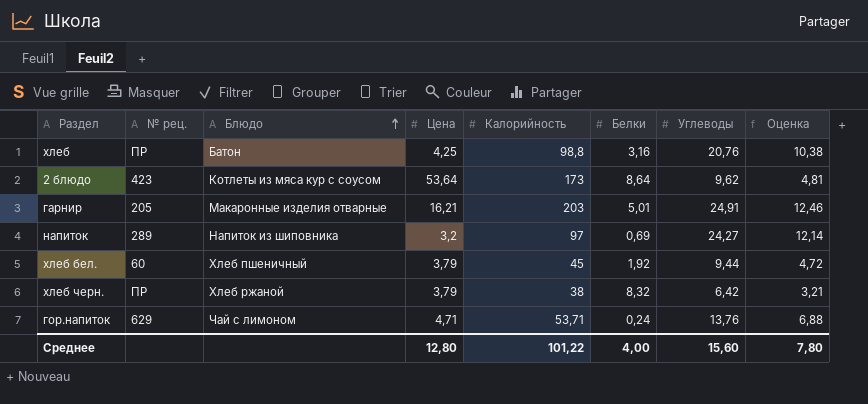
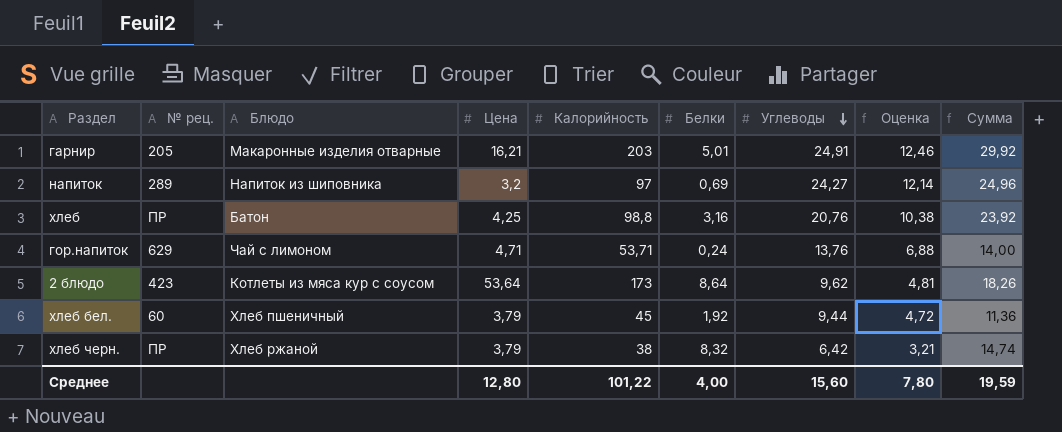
row order: Блюдо ascending -> Углеводы descending
column Сумма | formula: none -> [Белки] + [Углеводы]

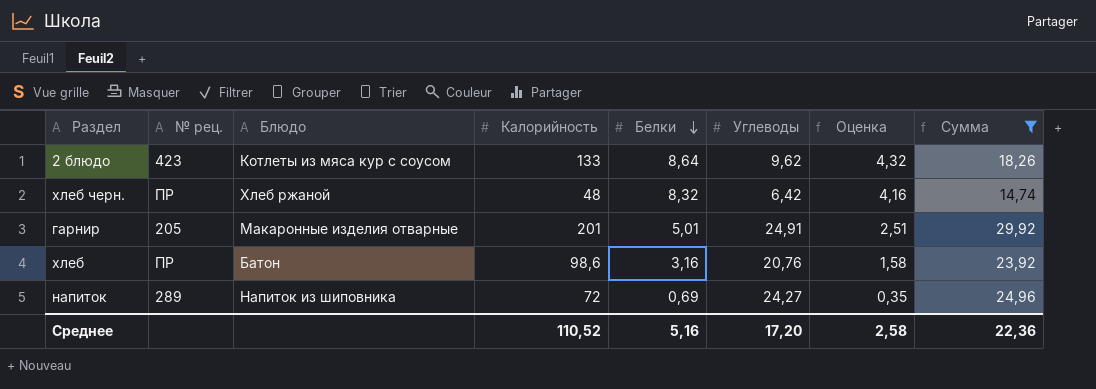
filter: none -> Сумма >= 14,74
row order: Углеводы descending -> Белки descending
column Цена | position: 4 -> none
column Оценка | formula: [Углеводы] * 0,5 -> [Белки] * 0,5
2 блюдо | Калорийность: 173 -> 133
хлеб черн. | Калорийность: 38 -> 48
гарнир | Калорийность: 203 -> 201
хлеб | Калорийность: 98,8 -> 98,6
напиток | Калорийность: 97 -> 72
Среднее | Калорийность: 101,22 -> 110,52
Среднее | Белки: 4,00 -> 5,16
Среднее | Углеводы: 15,60 -> 17,20
Среднее | Оценка: 7,80 -> 2,58
Среднее | Сумма: 19,59 -> 22,36

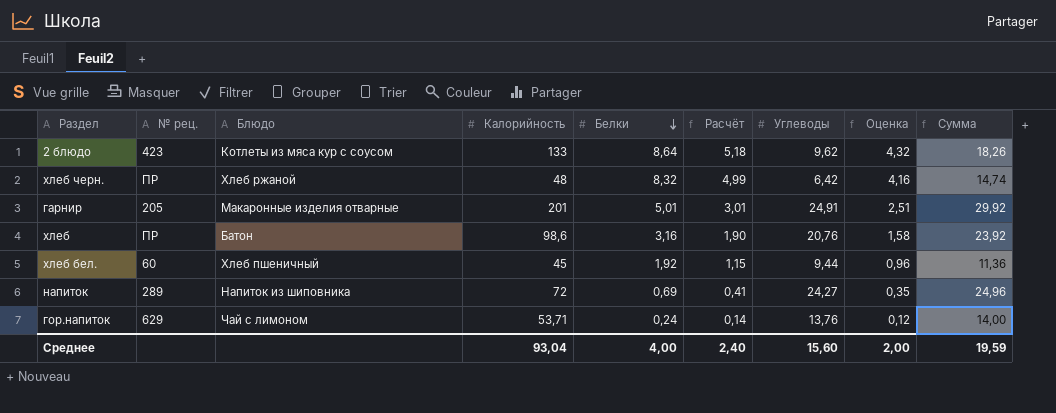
filter: Сумма >= 14,74 -> none
column Расчёт | formula: none -> [Белки] * 0,6
Среднее | Калорийность: 110,52 -> 93,04
Среднее | Белки: 5,16 -> 4,00
Среднее | Углеводы: 17,20 -> 15,60
Среднее | Оценка: 2,58 -> 2,00
Среднее | Сумма: 22,36 -> 19,59

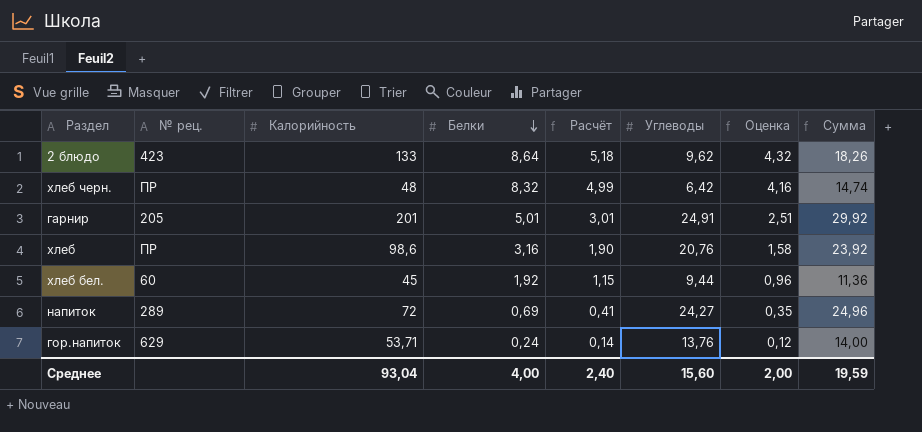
column Блюдо | position: 3 -> none

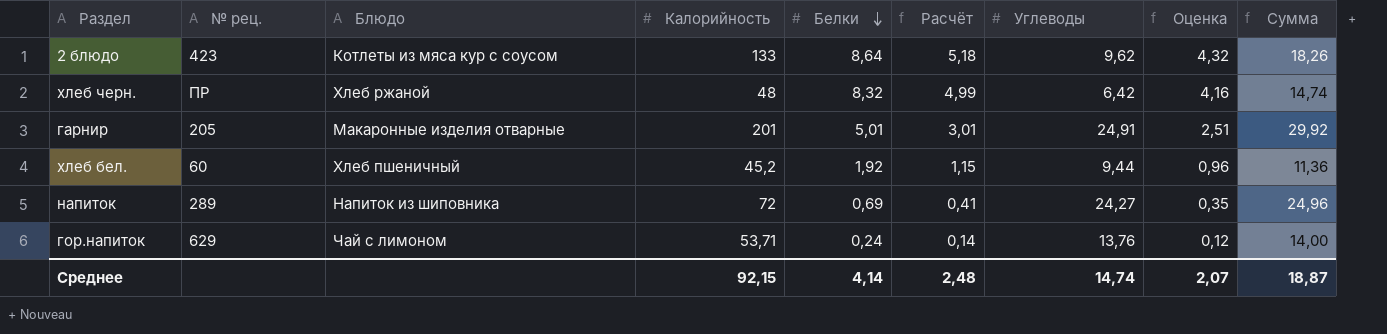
column Блюдо | position: none -> 3
row хлеб: ПР | 98,6 | 3,16 | 1,90 | 20,76 | 1,58 | 23,92 -> none
хлеб бел. | Калорийность: 45 -> 45,2
Среднее | Калорийность: 93,04 -> 92,15
Среднее | Белки: 4,00 -> 4,14
Среднее | Расчёт: 2,40 -> 2,48
Среднее | Углеводы: 15,60 -> 14,74
Среднее | Оценка: 2,00 -> 2,07
Среднее | Сумма: 19,59 -> 18,87

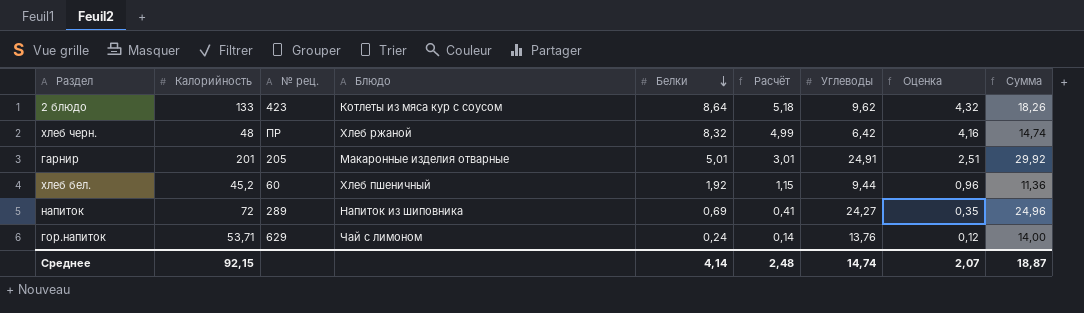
column Калорийность | position: 4 -> 2

